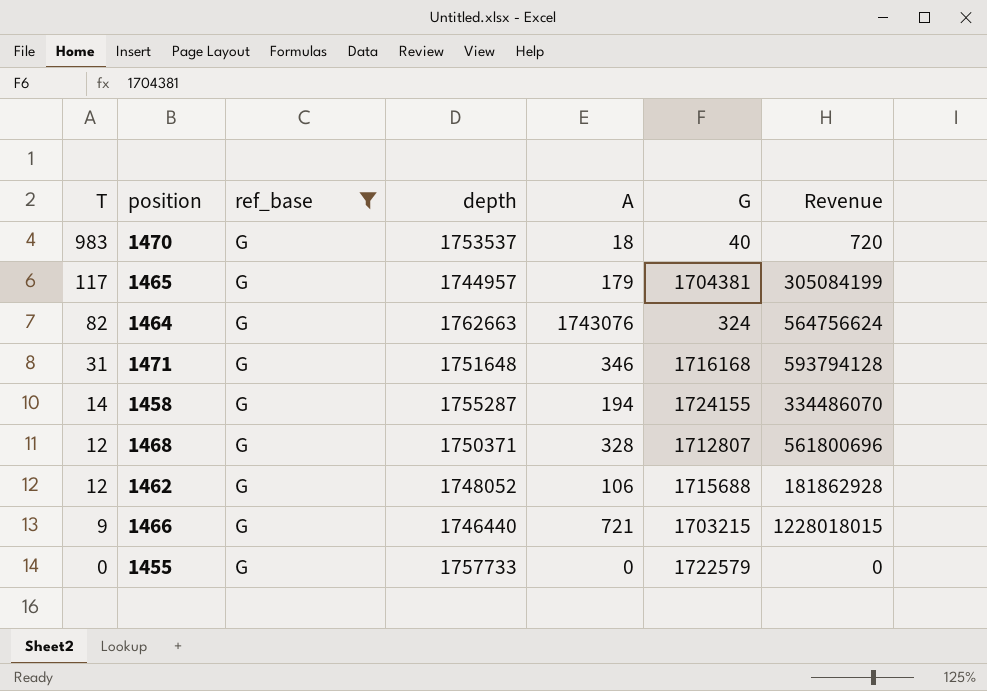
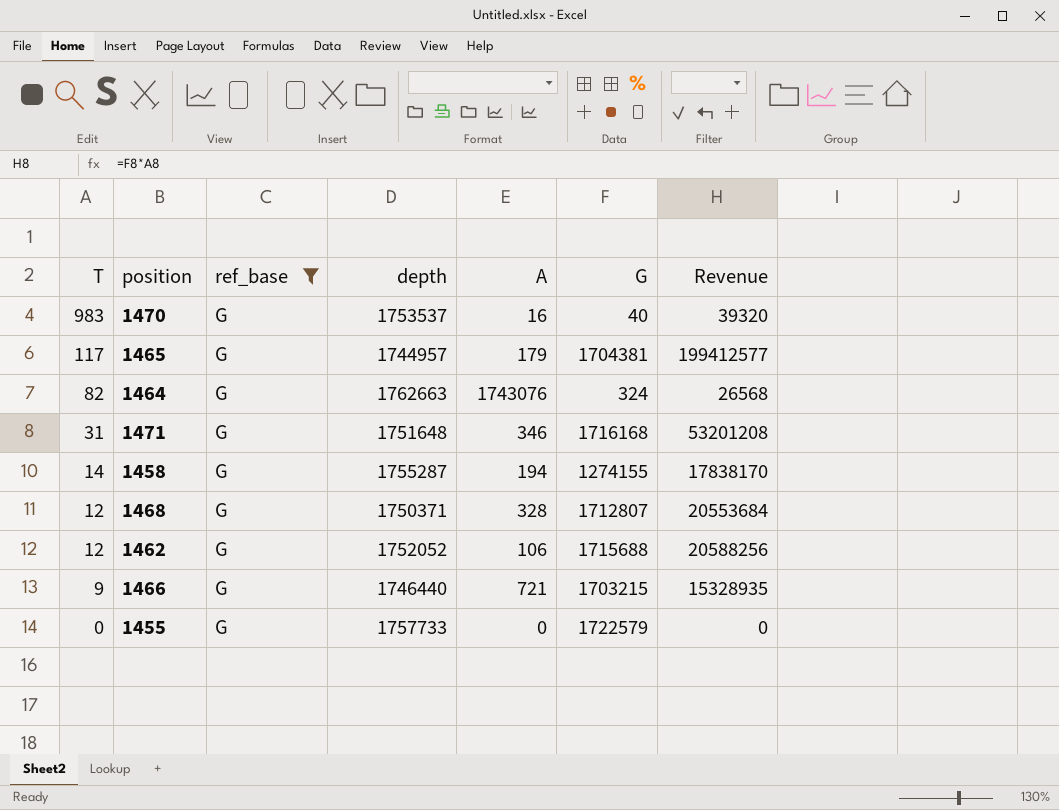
column Revenue | formula: [A] * [G] -> [T] * [G]
1470 | A: 18 -> 16
1458 | G: 1724155 -> 1274155
1462 | depth: 1748052 -> 1752052

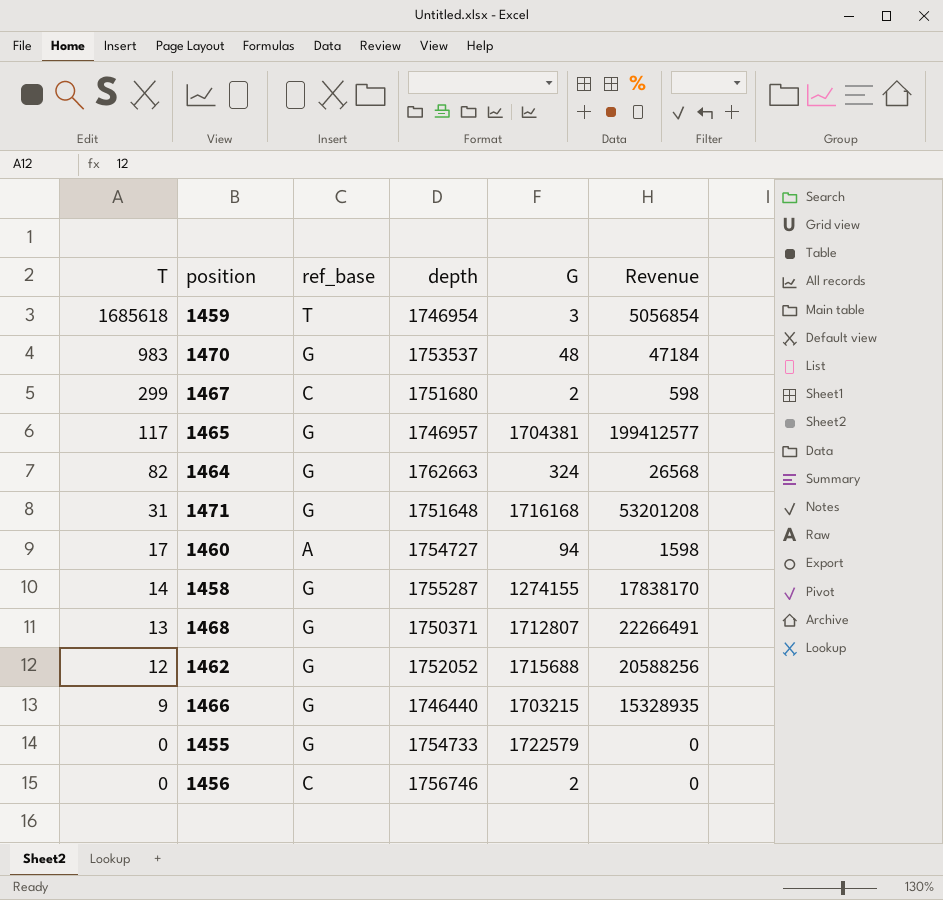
filter: ref_base = G -> none
column A | position: 5 -> none
1470 | G: 40 -> 48
1470 | Revenue: 39320 -> 47184
1465 | depth: 1744957 -> 1746957
1468 | T: 12 -> 13
1468 | Revenue: 20553684 -> 22266491
1455 | depth: 1757733 -> 1754733

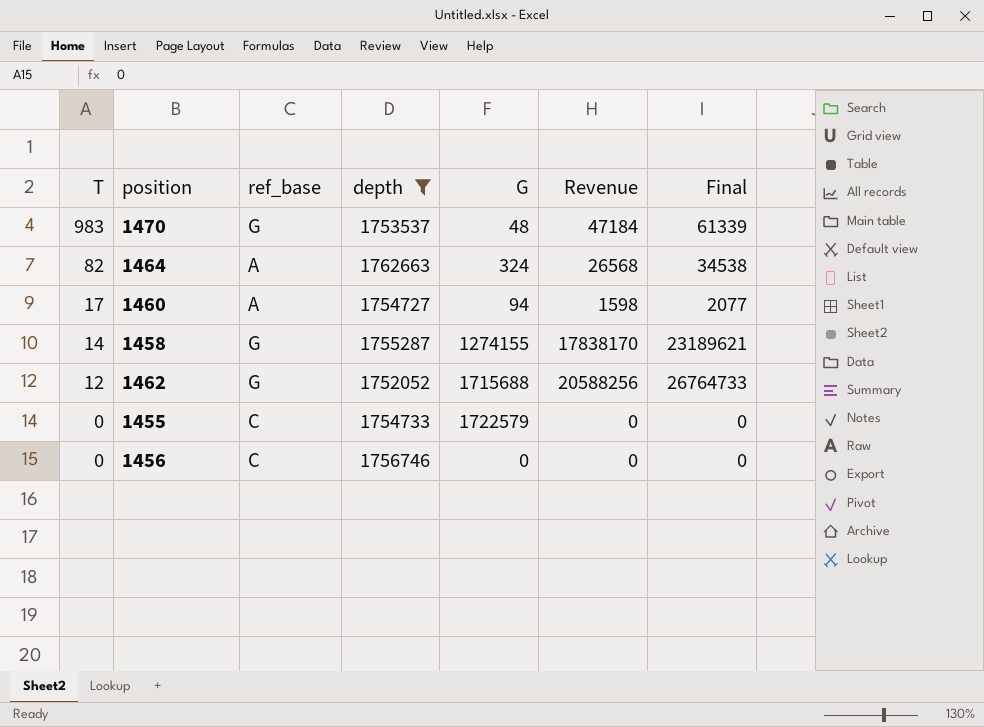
filter: none -> depth >= 1752052
column Final | formula: none -> [Revenue] * 1.3
1464 | ref_base: G -> A
1455 | ref_base: G -> C
1456 | G: 2 -> 0

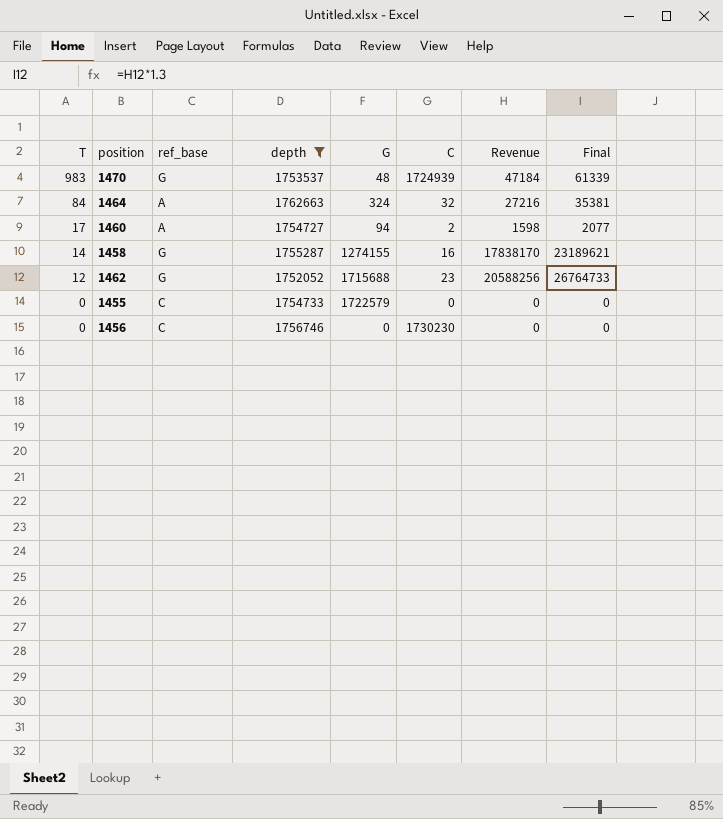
column C | position: none -> 6
1464 | T: 82 -> 84
1464 | Revenue: 26568 -> 27216
1464 | Final: 34538 -> 35381

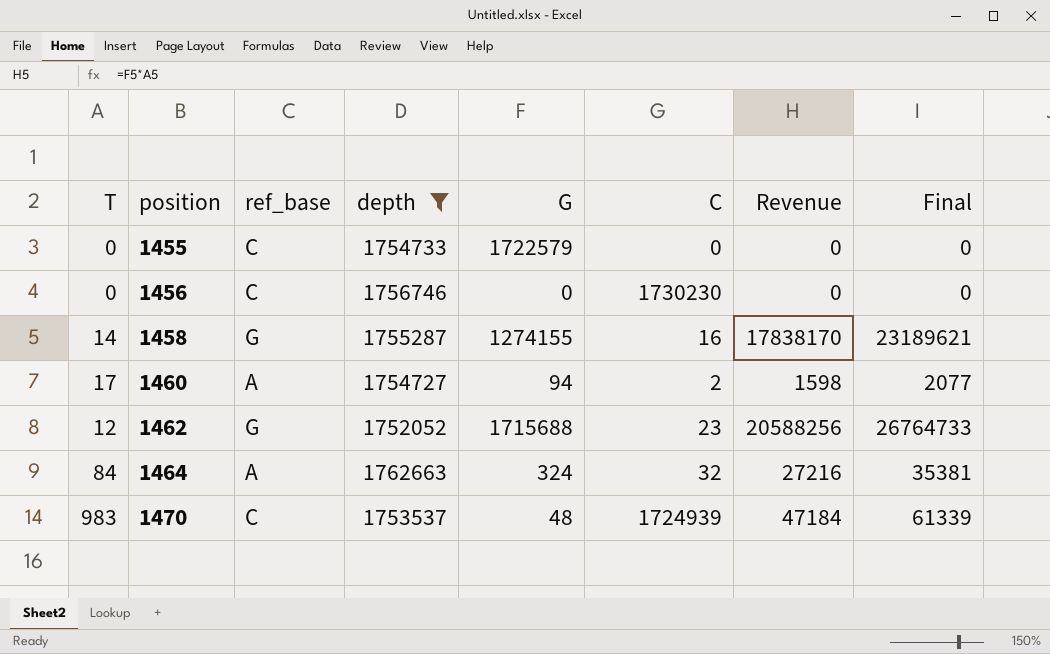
row order: T descending -> position ascending
1470 | ref_base: G -> C

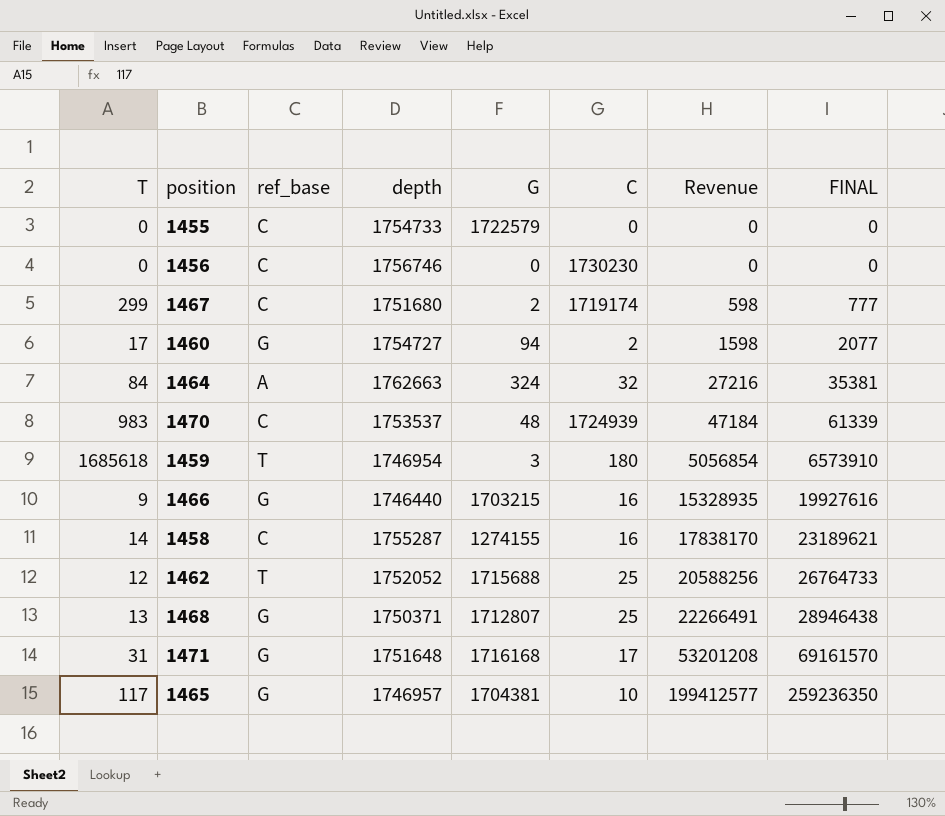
filter: depth >= 1752052 -> none
row order: position ascending -> Revenue ascending
column name: Final -> FINAL
1460 | ref_base: A -> G
1458 | ref_base: G -> C
1462 | ref_base: G -> T
1462 | C: 23 -> 25

